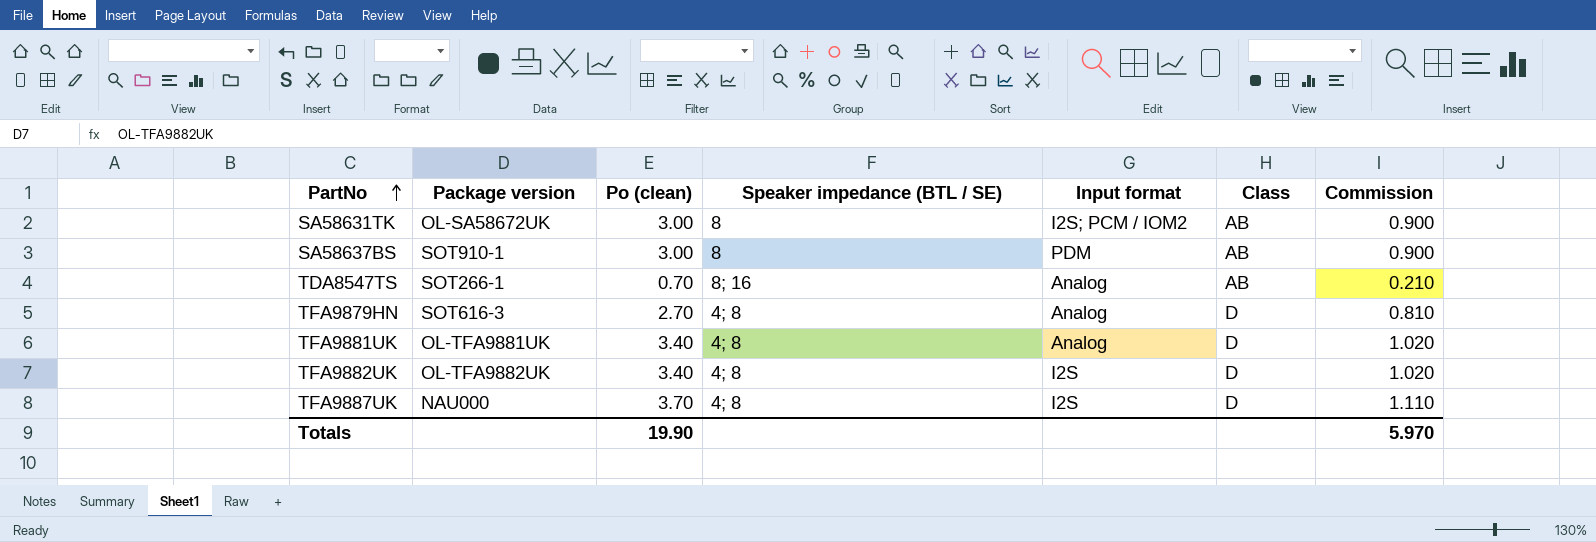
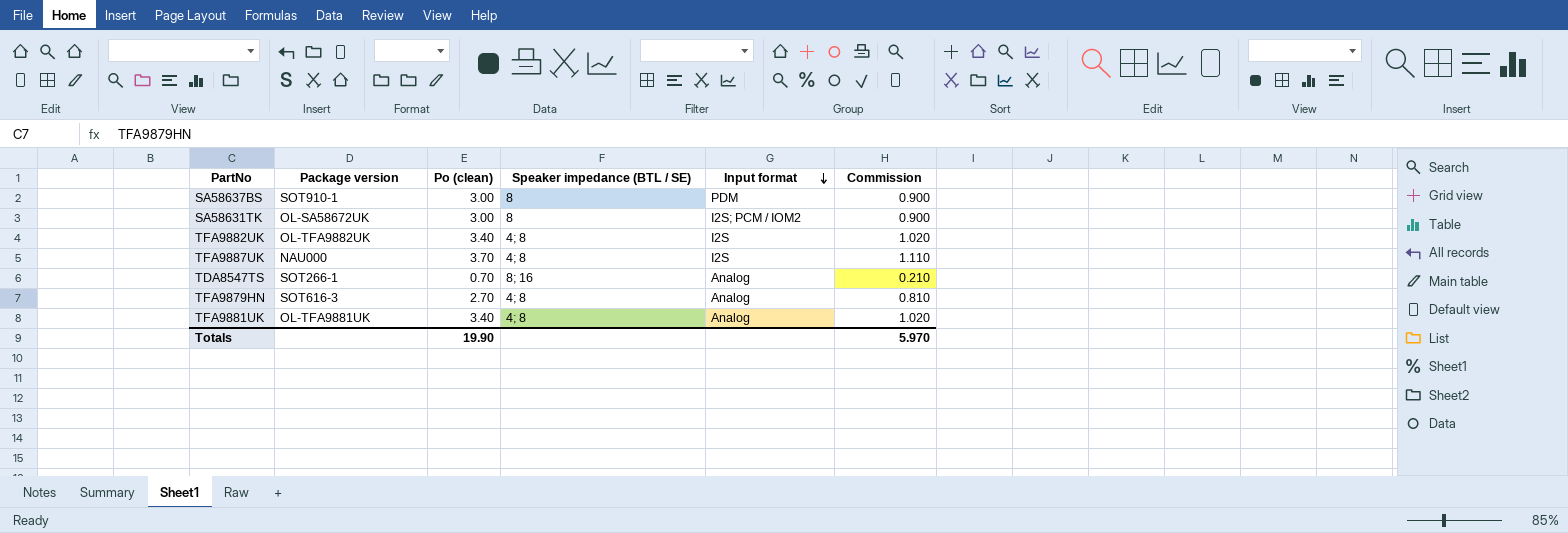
row order: PartNo ascending -> Input format descending
column Class | position: 6 -> none

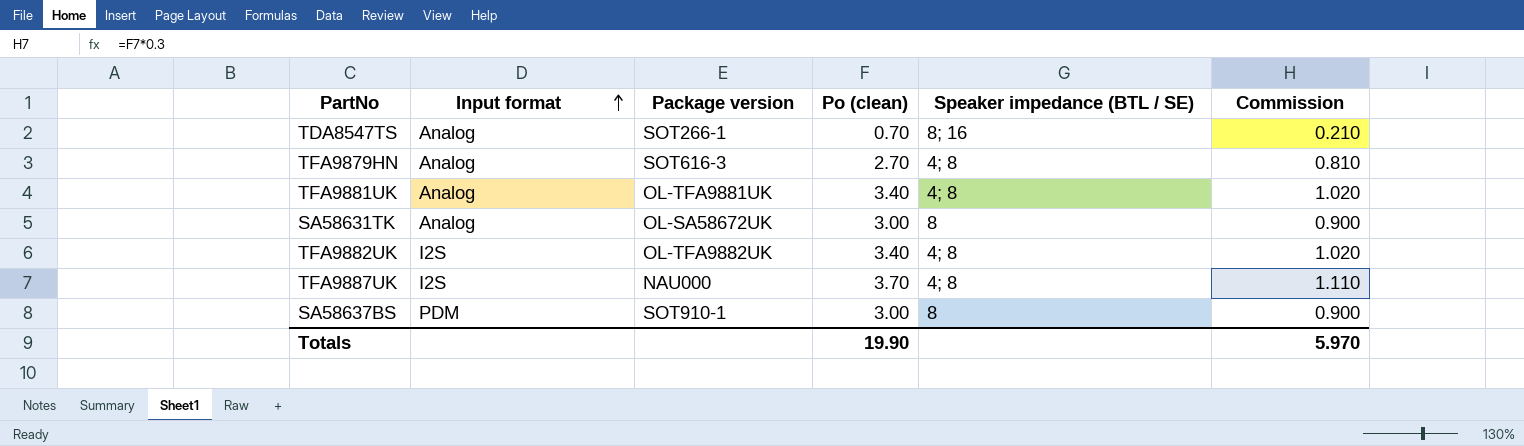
row order: Input format descending -> Input format ascending
column Input format | position: 5 -> 2
SA58631TK | Input format: I2S; PCM / IOM2 -> Analog

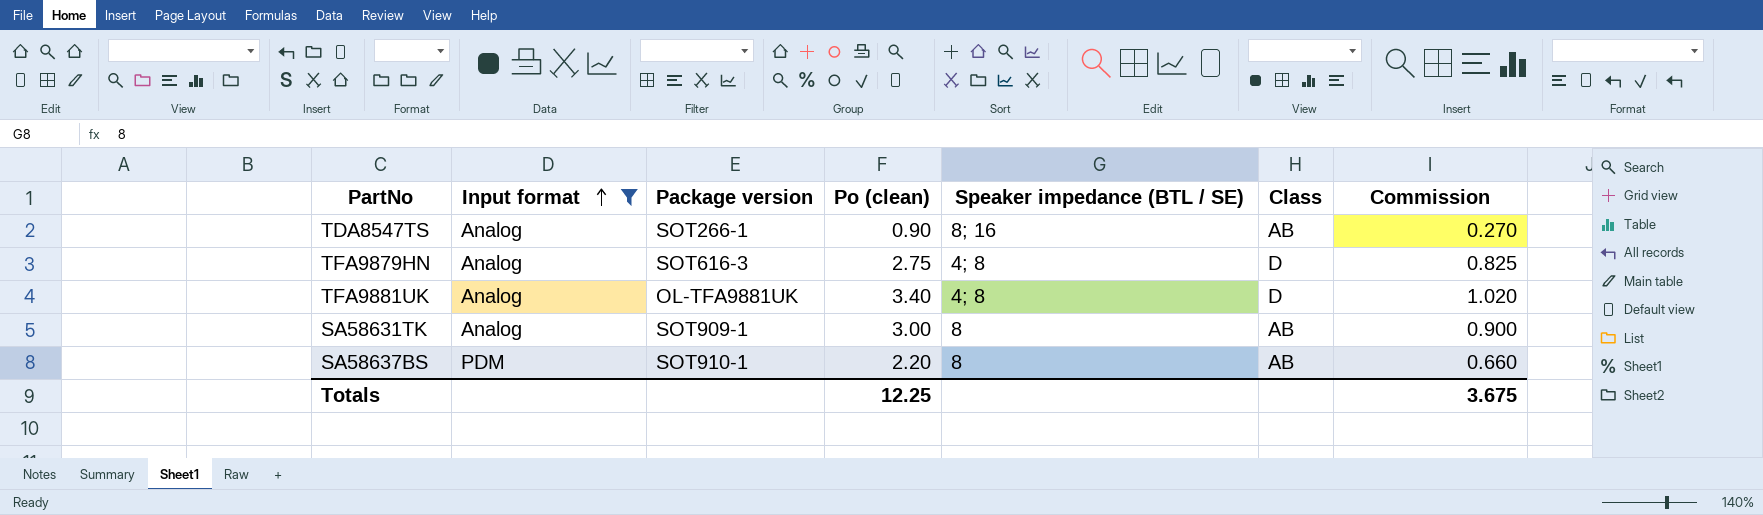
filter: none -> Input format != I2S
column Class | position: none -> 6
TDA8547TS | Po (clean): 0.70 -> 0.90
TDA8547TS | Commission: 0.210 -> 0.270
TFA9879HN | Po (clean): 2.70 -> 2.75
TFA9879HN | Commission: 0.810 -> 0.825
SA58631TK | Package version: OL-SA58672UK -> SOT909-1
SA58637BS | Po (clean): 3.00 -> 2.20
SA58637BS | Commission: 0.900 -> 0.660
Totals | Po (clean): 19.90 -> 12.25
Totals | Commission: 5.970 -> 3.675

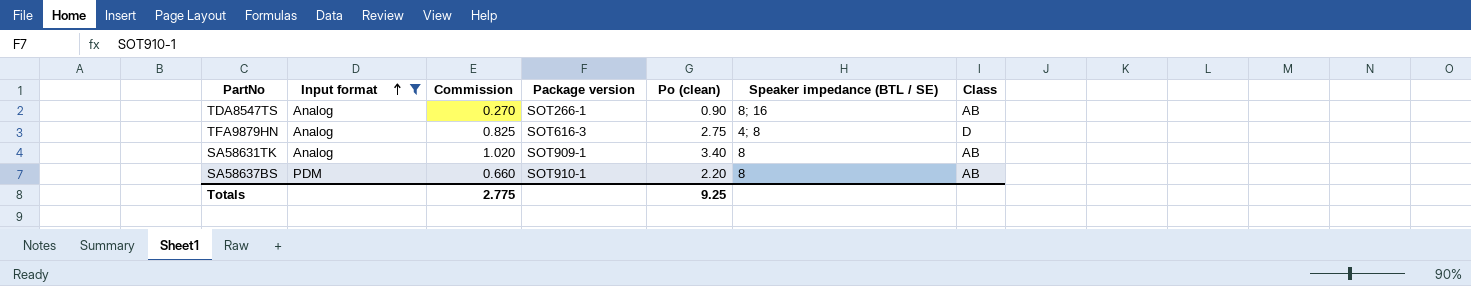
column Commission | position: 7 -> 3
row TFA9881UK: Analog | OL-TFA9881UK | 3.40 | 4; 8 | D | 1.020 -> none
SA58631TK | Commission: 0.900 -> 1.020
SA58631TK | Po (clean): 3.00 -> 3.40
Totals | Commission: 3.675 -> 2.775
Totals | Po (clean): 12.25 -> 9.25

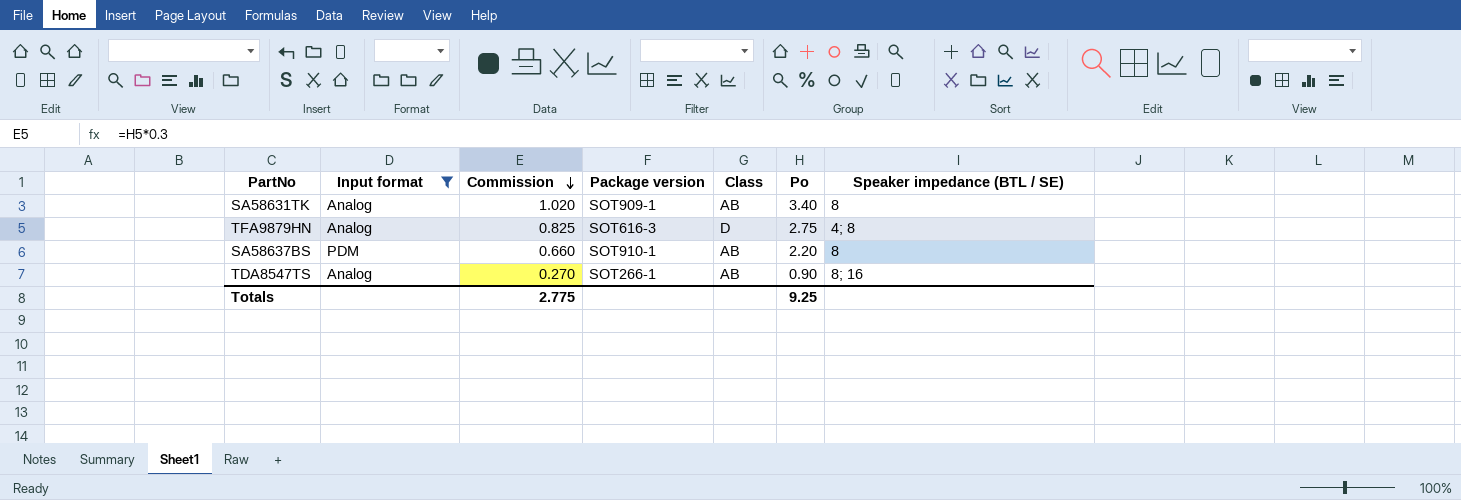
row order: Input format ascending -> Commission descending
column Class | position: 7 -> 5
column name: Po (clean) -> Po

